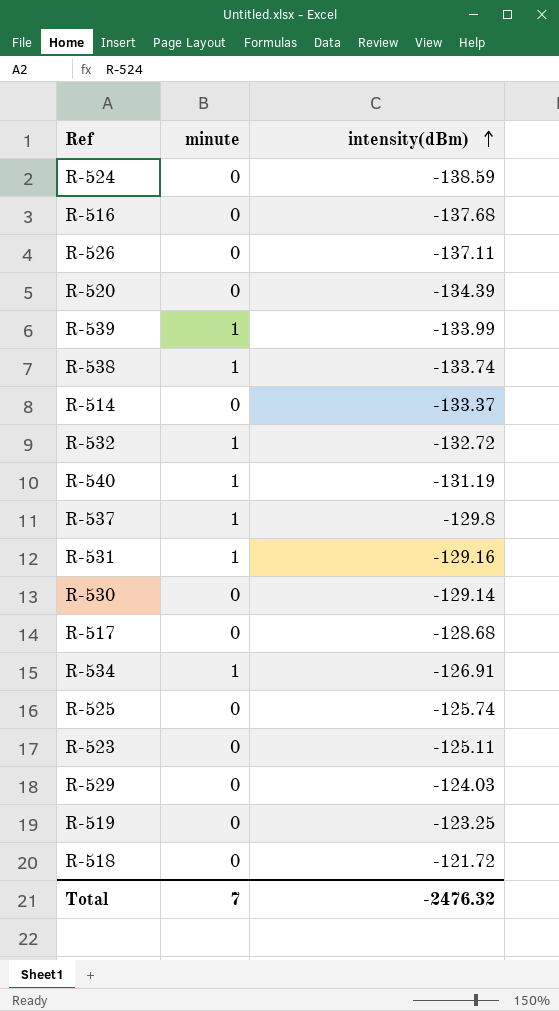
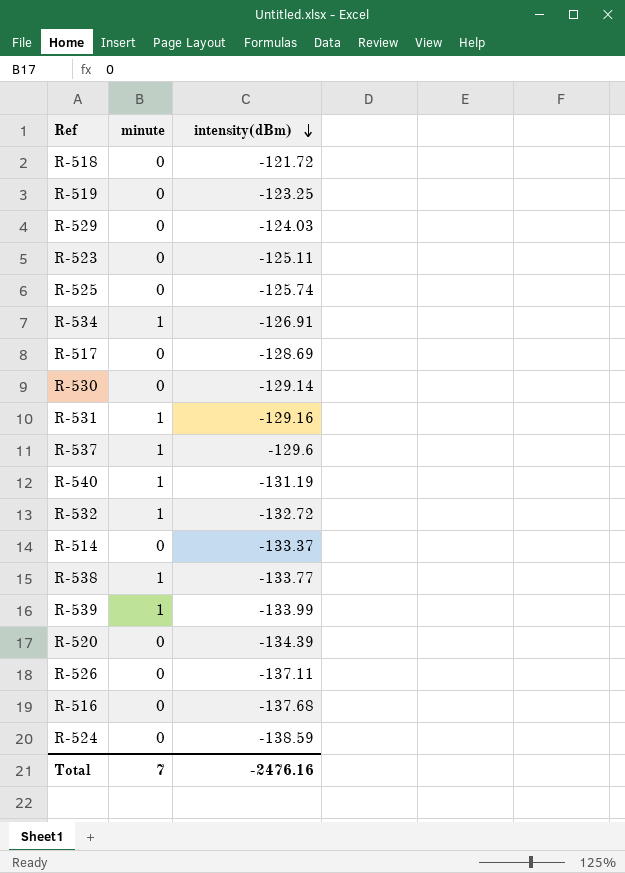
row order: intensity(dBm) ascending -> intensity(dBm) descending
R-517 | intensity(dBm): -128.68 -> -128.69
R-537 | intensity(dBm): -129.8 -> -129.6
R-538 | intensity(dBm): -133.74 -> -133.77
Total | intensity(dBm): -2476.32 -> -2476.16

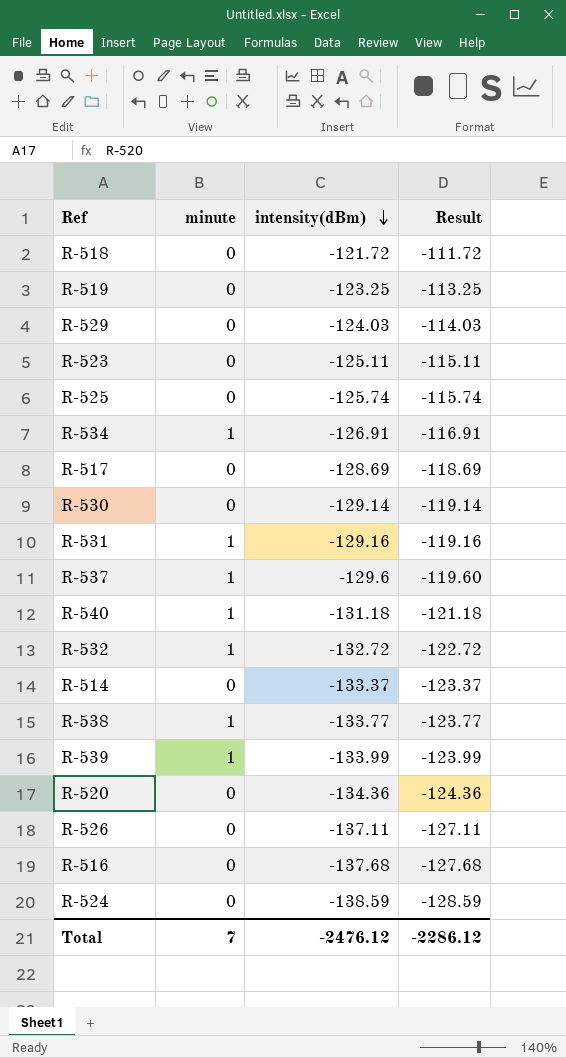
column Result | formula: none -> [intensity(dBm)] + 10
R-540 | intensity(dBm): -131.19 -> -131.18
R-520 | intensity(dBm): -134.39 -> -134.36
Total | intensity(dBm): -2476.16 -> -2476.12

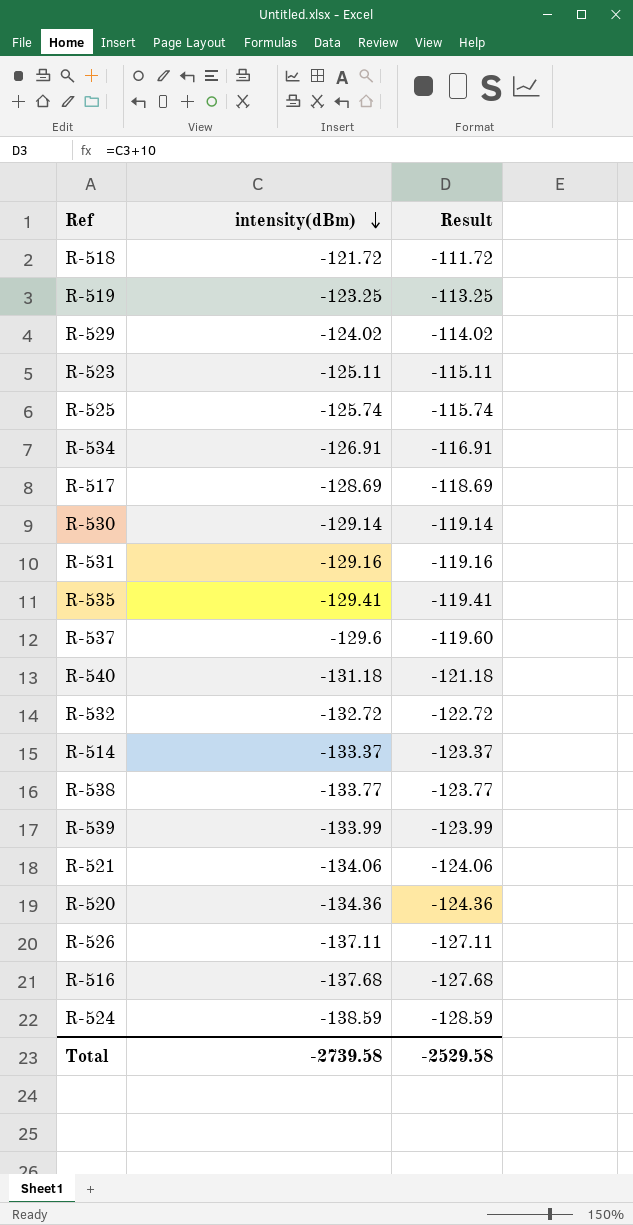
column minute | position: 2 -> none
R-529 | intensity(dBm): -124.03 -> -124.02
R-529 | Result: -114.03 -> -114.02
row R-535: none -> -129.41 | -119.41
row R-521: none -> -134.06 | -124.06
Total | intensity(dBm): -2476.12 -> -2739.58
Total | Result: -2286.12 -> -2529.58

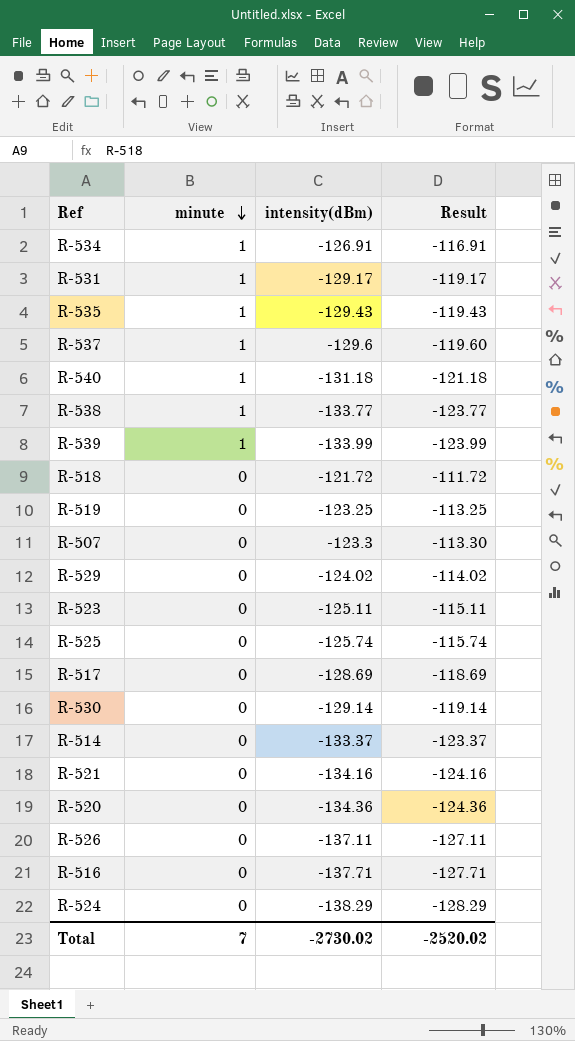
row order: intensity(dBm) descending -> minute descending
column minute | position: none -> 2
row R-532: -132.72 | -122.72 -> none
R-531 | intensity(dBm): -129.16 -> -129.17
R-531 | Result: -119.16 -> -119.17
R-535 | intensity(dBm): -129.41 -> -129.43
R-535 | Result: -119.41 -> -119.43
row R-507: none -> 0 | -123.3 | -113.30
R-521 | intensity(dBm): -134.06 -> -134.16
R-521 | Result: -124.06 -> -124.16
R-516 | intensity(dBm): -137.68 -> -137.71
R-516 | Result: -127.68 -> -127.71
R-524 | intensity(dBm): -138.59 -> -138.29
R-524 | Result: -128.59 -> -128.29
Total | intensity(dBm): -2739.58 -> -2730.02
Total | Result: -2529.58 -> -2520.02

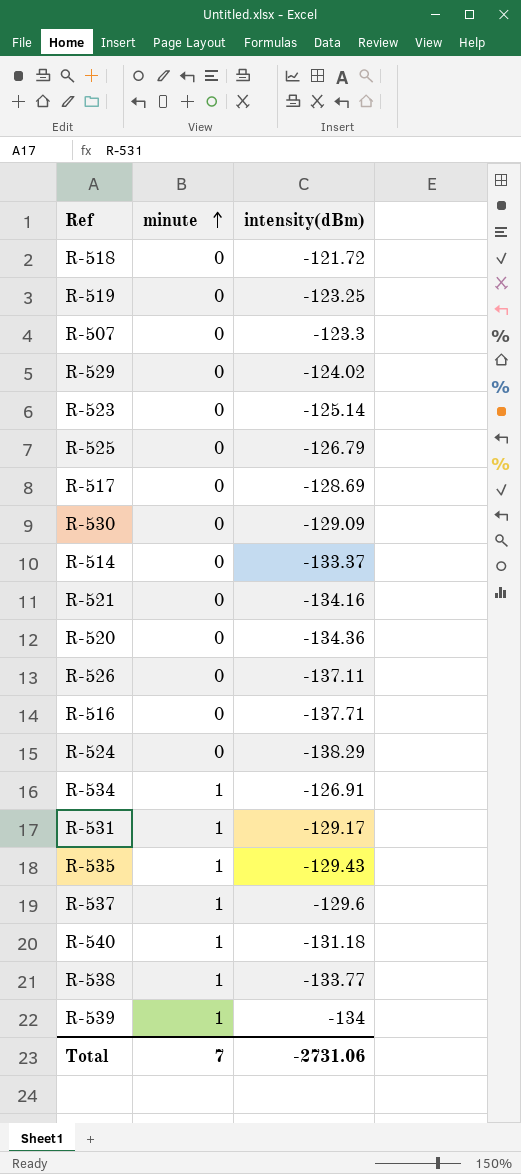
row order: minute descending -> minute ascending
column Result | formula: [intensity(dBm)] + 10 -> none
R-523 | intensity(dBm): -125.11 -> -125.14
R-525 | intensity(dBm): -125.74 -> -126.79
R-530 | intensity(dBm): -129.14 -> -129.09
R-539 | intensity(dBm): -133.99 -> -134
Total | intensity(dBm): -2730.02 -> -2731.06

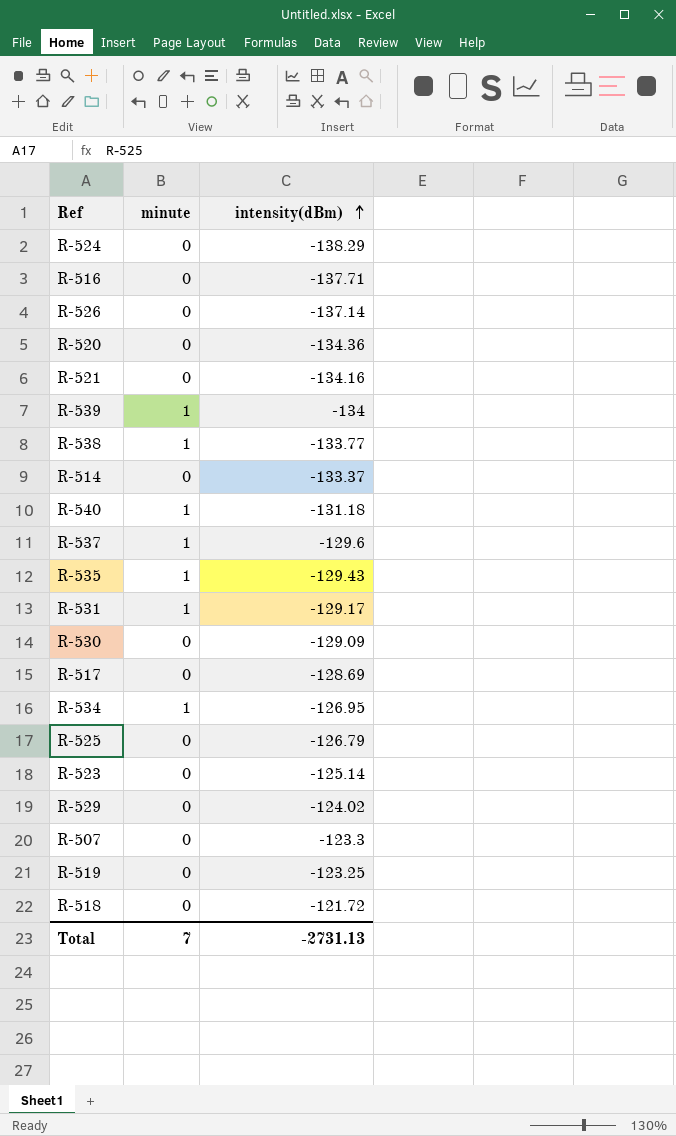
row order: minute ascending -> intensity(dBm) ascending
R-526 | intensity(dBm): -137.11 -> -137.14
R-534 | intensity(dBm): -126.91 -> -126.95
Total | intensity(dBm): -2731.06 -> -2731.13

